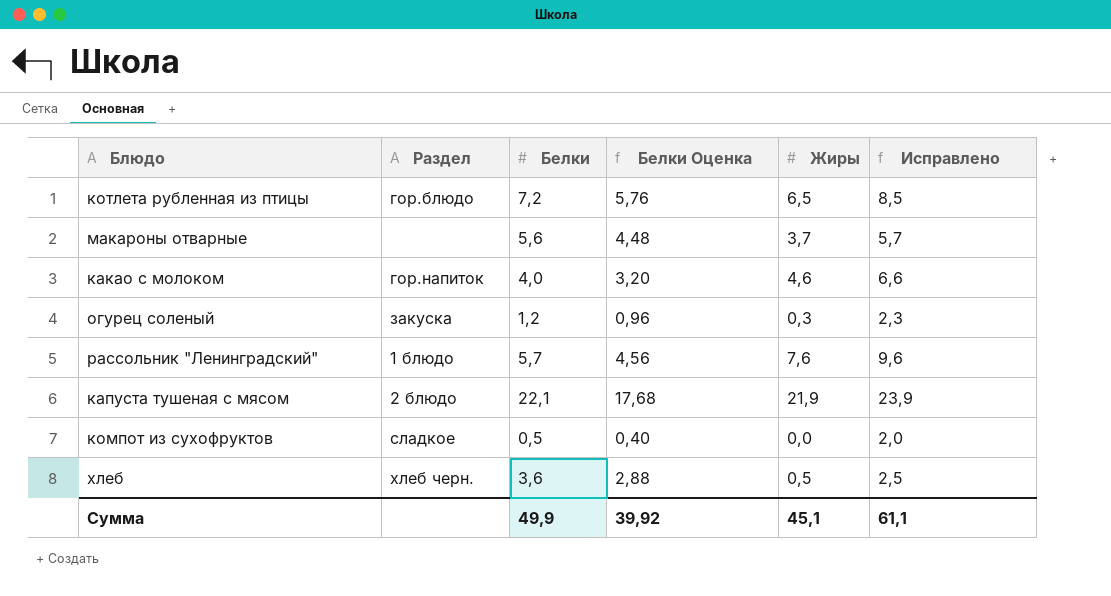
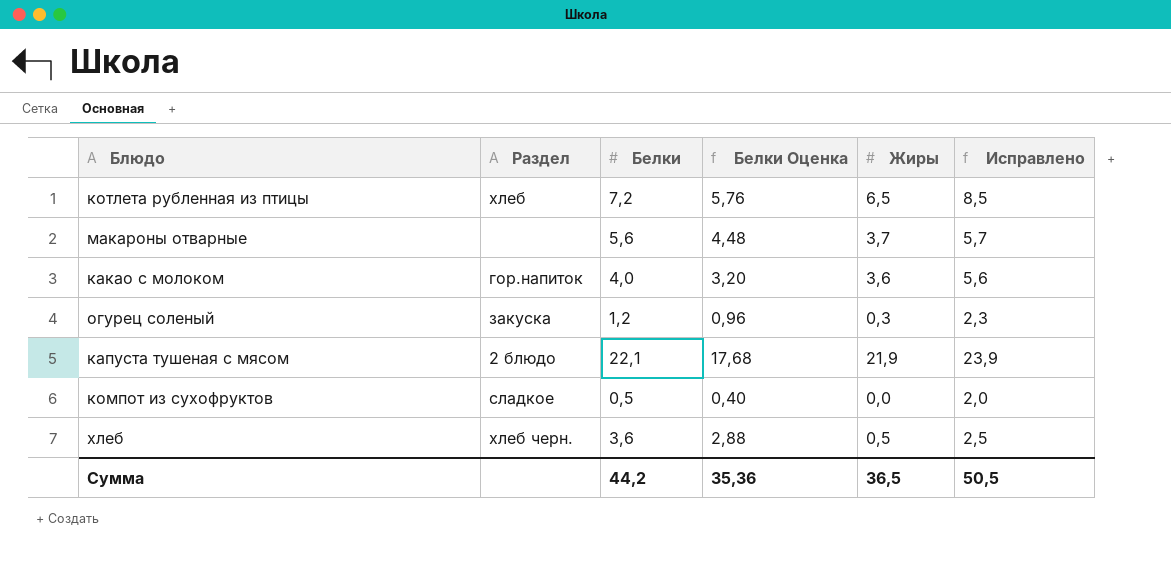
row рассольник "Ленинградский": 1 блюдо | 5,7 | 4,56 | 7,6 | 9,6 -> none
котлета рубленная из птицы | Раздел: гор.блюдо -> хлеб
какао с молоком | Жиры: 4,6 -> 3,6
какао с молоком | Исправлено: 6,6 -> 5,6
Сумма | Белки: 49,9 -> 44,2
Сумма | Белки Оценка: 39,92 -> 35,36
Сумма | Жиры: 45,1 -> 36,5
Сумма | Исправлено: 61,1 -> 50,5

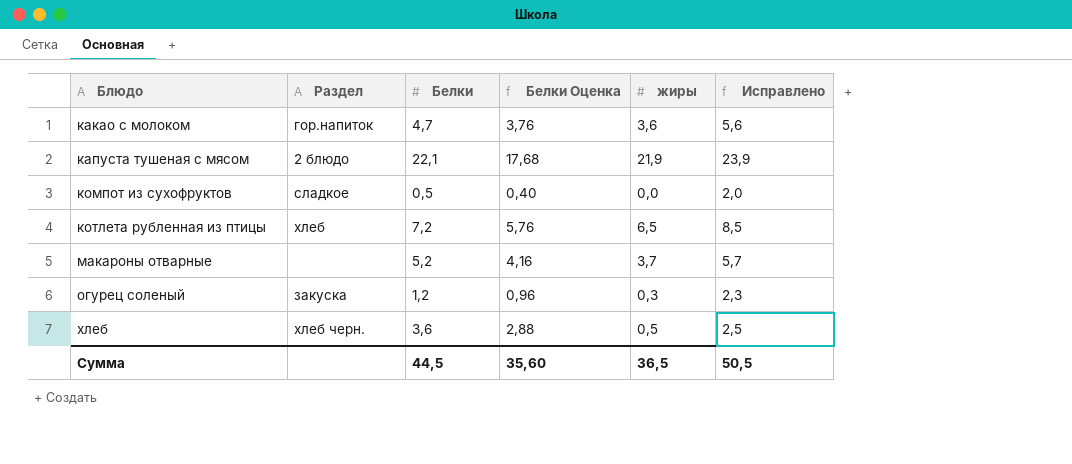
row order: none -> Блюдо ascending
column name: Жиры -> жиры
какао с молоком | Белки: 4,0 -> 4,7
какао с молоком | Белки Оценка: 3,20 -> 3,76
макароны отварные | Белки: 5,6 -> 5,2
макароны отварные | Белки Оценка: 4,48 -> 4,16
Сумма | Белки: 44,2 -> 44,5
Сумма | Белки Оценка: 35,36 -> 35,60

